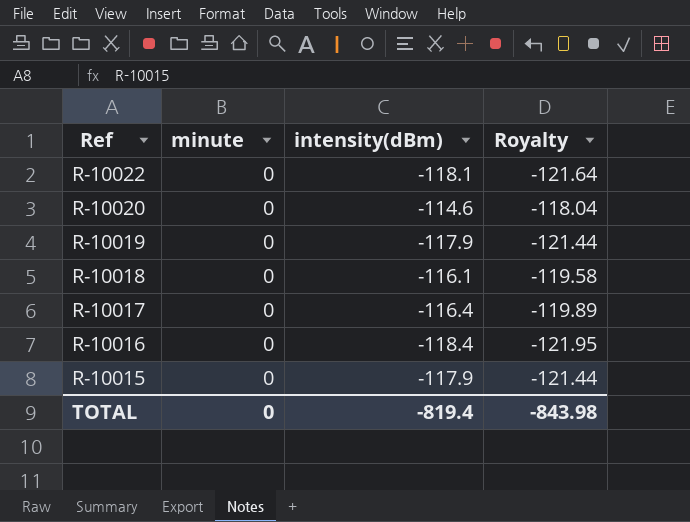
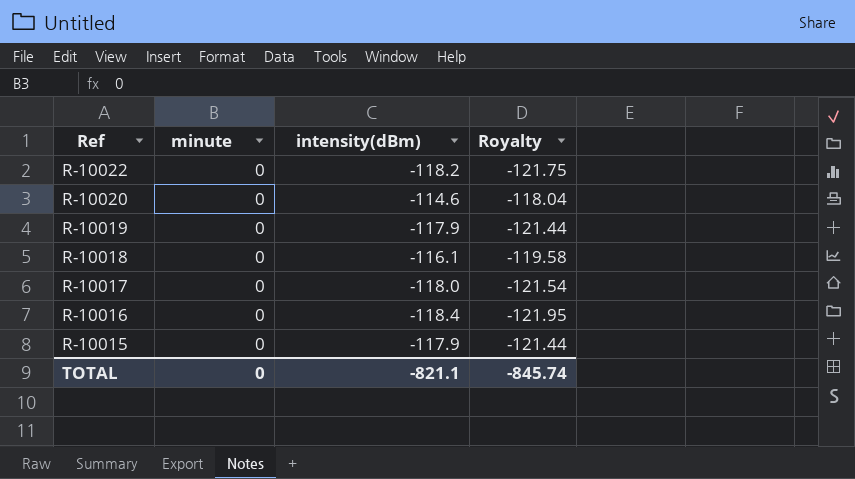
R-10022 | intensity(dBm): -118.1 -> -118.2
R-10022 | Royalty: -121.64 -> -121.75
R-10017 | intensity(dBm): -116.4 -> -118.0
R-10017 | Royalty: -119.89 -> -121.54
TOTAL | intensity(dBm): -819.4 -> -821.1
TOTAL | Royalty: -843.98 -> -845.74

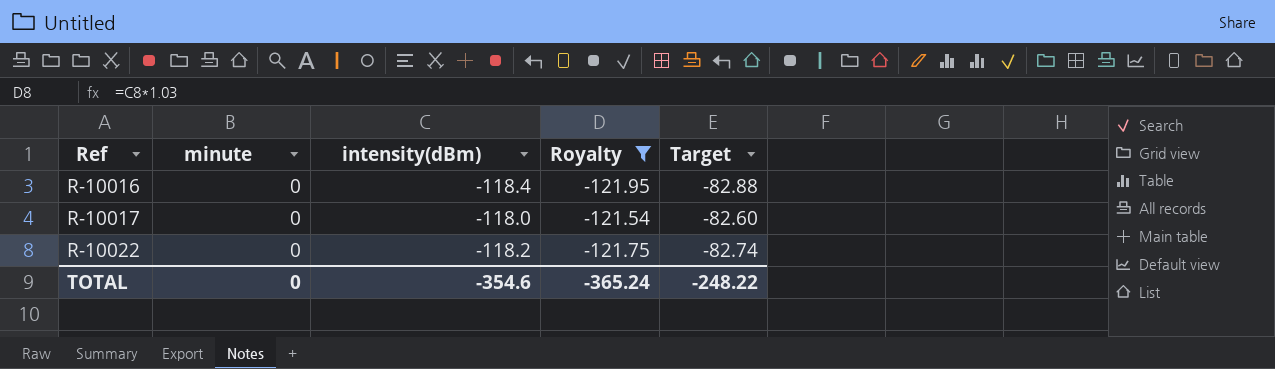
filter: none -> Royalty <= -121.54
row order: Ref descending -> Ref ascending
column Target | formula: none -> [intensity(dBm)] * 0.7
TOTAL | intensity(dBm): -821.1 -> -354.6
TOTAL | Royalty: -845.74 -> -365.24

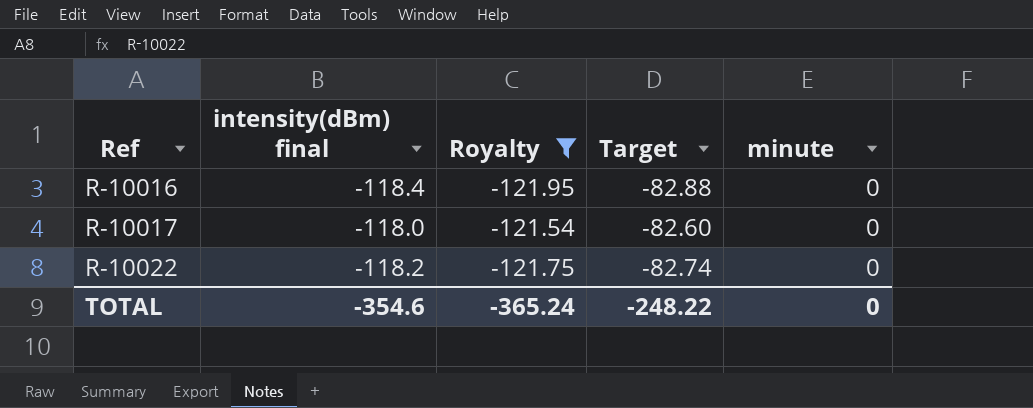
column name: intensity(dBm) -> intensity(dBm) final
column minute | position: 2 -> 5

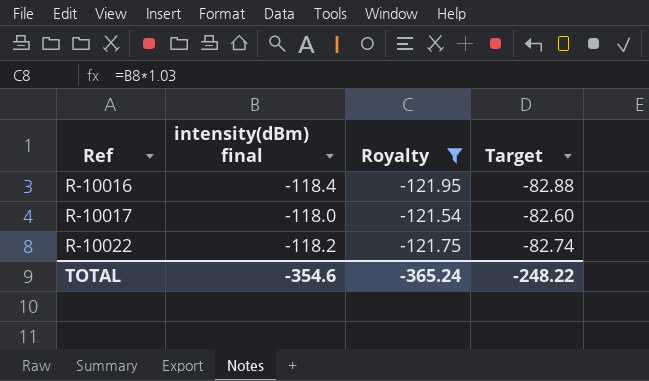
column minute | position: 5 -> none

